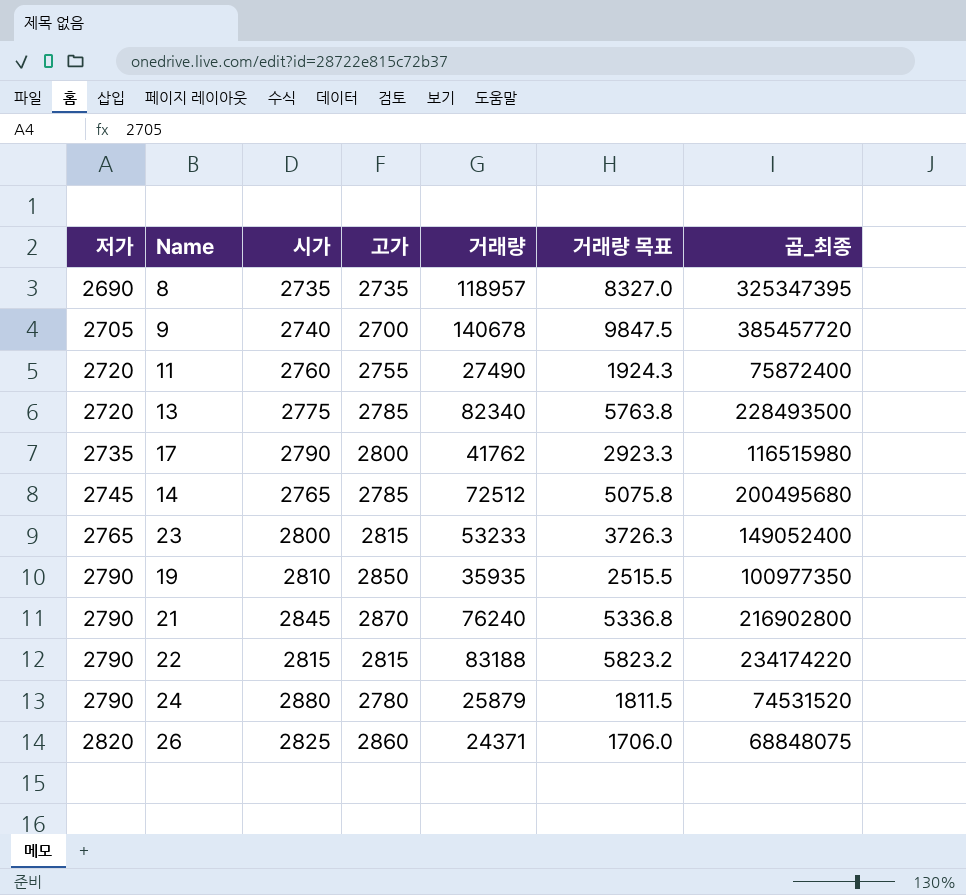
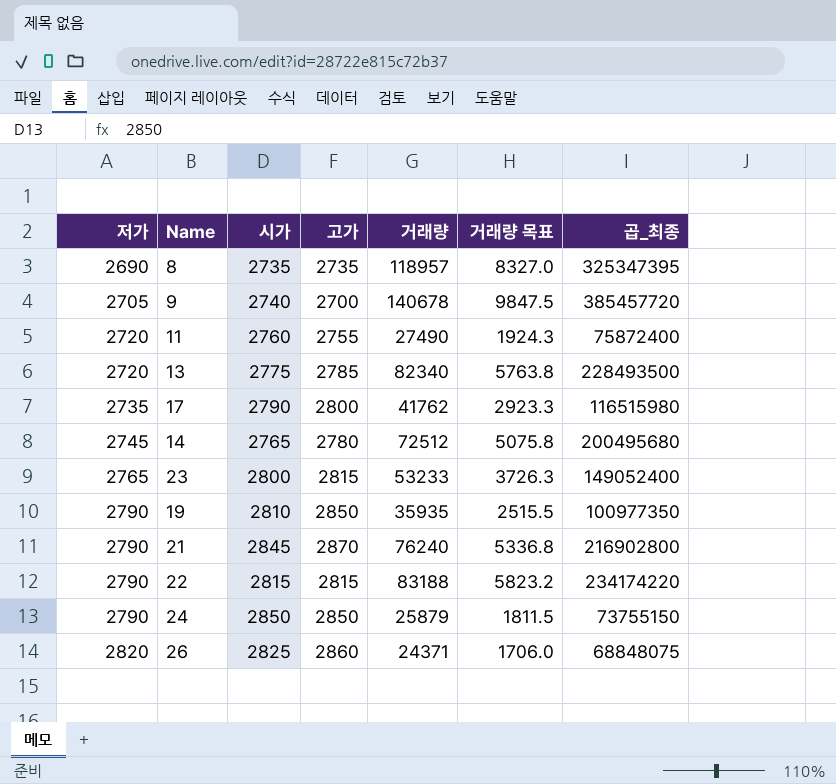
14 | 고가: 2785 -> 2780
24 | 시가: 2880 -> 2850
24 | 고가: 2780 -> 2850
24 | 곱_최종: 74531520 -> 73755150

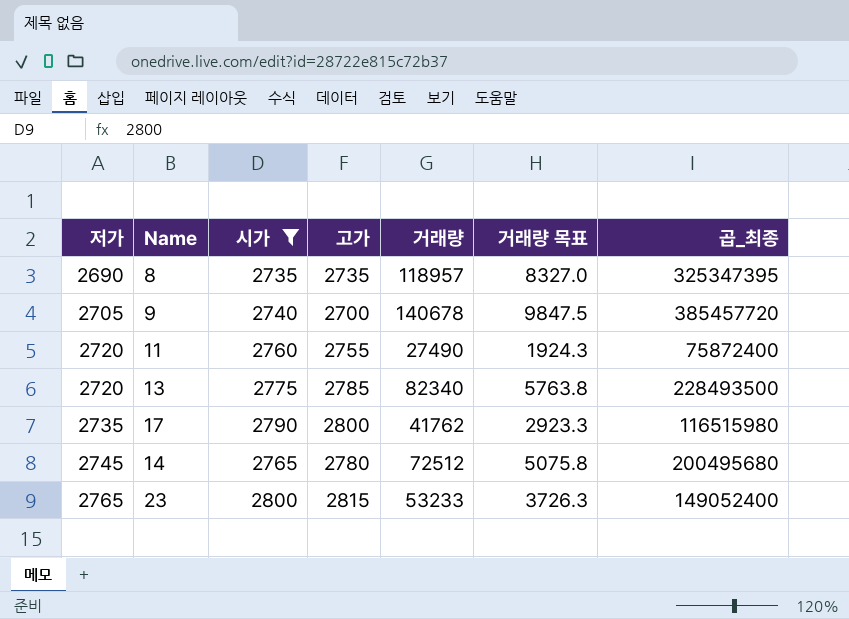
filter: none -> 시가 <= 2800

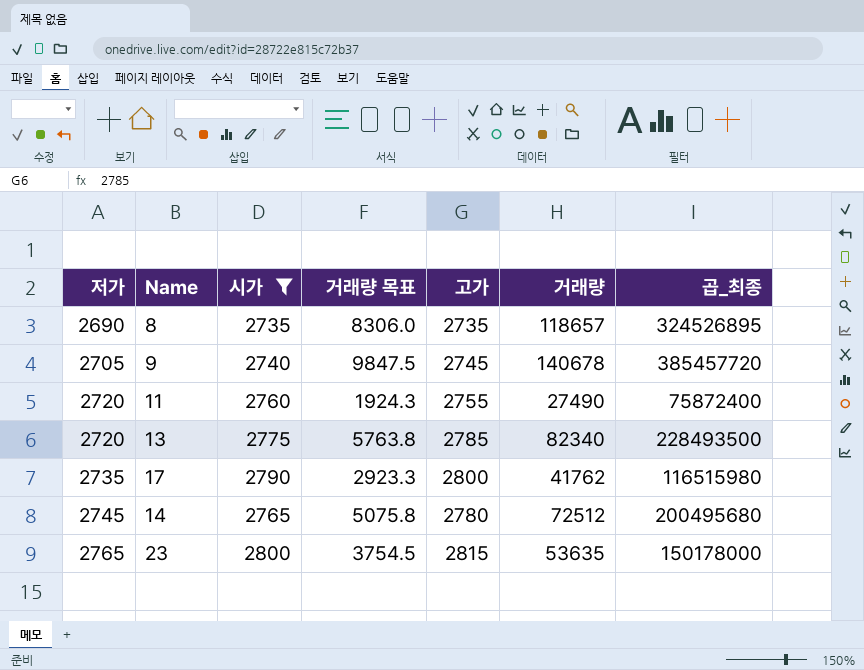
column 거래량 목표 | position: 6 -> 4
8 | 거래량 목표: 8327.0 -> 8306.0
8 | 거래량: 118957 -> 118657
8 | 곱_최종: 325347395 -> 324526895
9 | 고가: 2700 -> 2745
23 | 거래량 목표: 3726.3 -> 3754.5
23 | 거래량: 53233 -> 53635
23 | 곱_최종: 149052400 -> 150178000

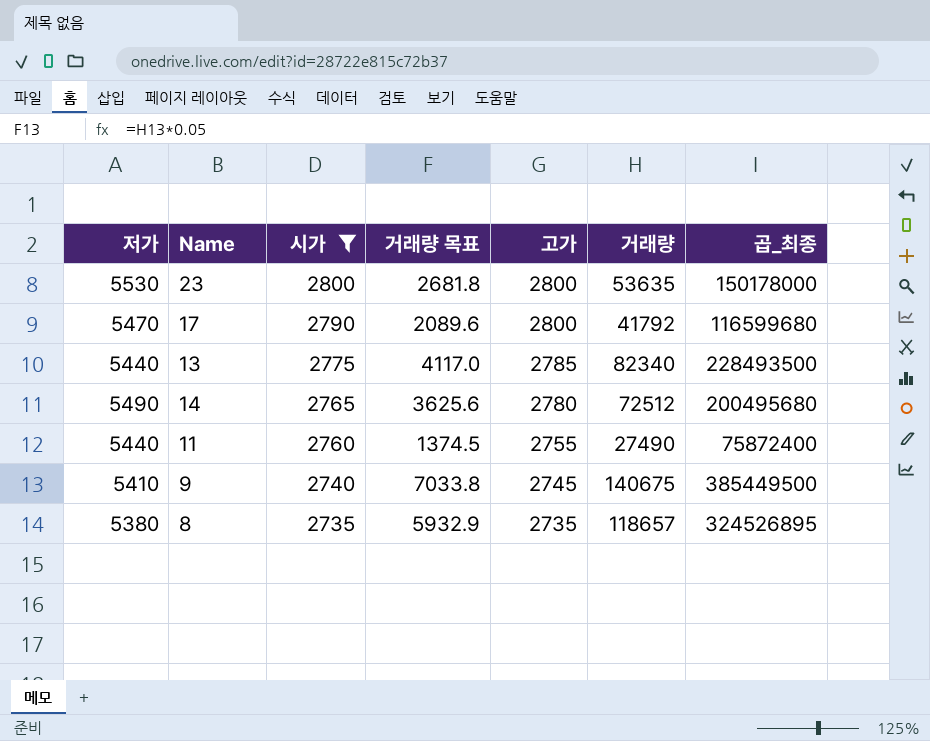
row order: 저가 ascending -> 시가 descending
column 거래량 목표 | formula: [거래량] * 0.07 -> [거래량] * 0.05
23 | 저가: 2765 -> 5530
23 | 고가: 2815 -> 2800
17 | 저가: 2735 -> 5470
17 | 거래량: 41762 -> 41792
17 | 곱_최종: 116515980 -> 116599680
13 | 저가: 2720 -> 5440
14 | 저가: 2745 -> 5490
11 | 저가: 2720 -> 5440
9 | 저가: 2705 -> 5410
9 | 거래량: 140678 -> 140675
9 | 곱_최종: 385457720 -> 385449500
8 | 저가: 2690 -> 5380

